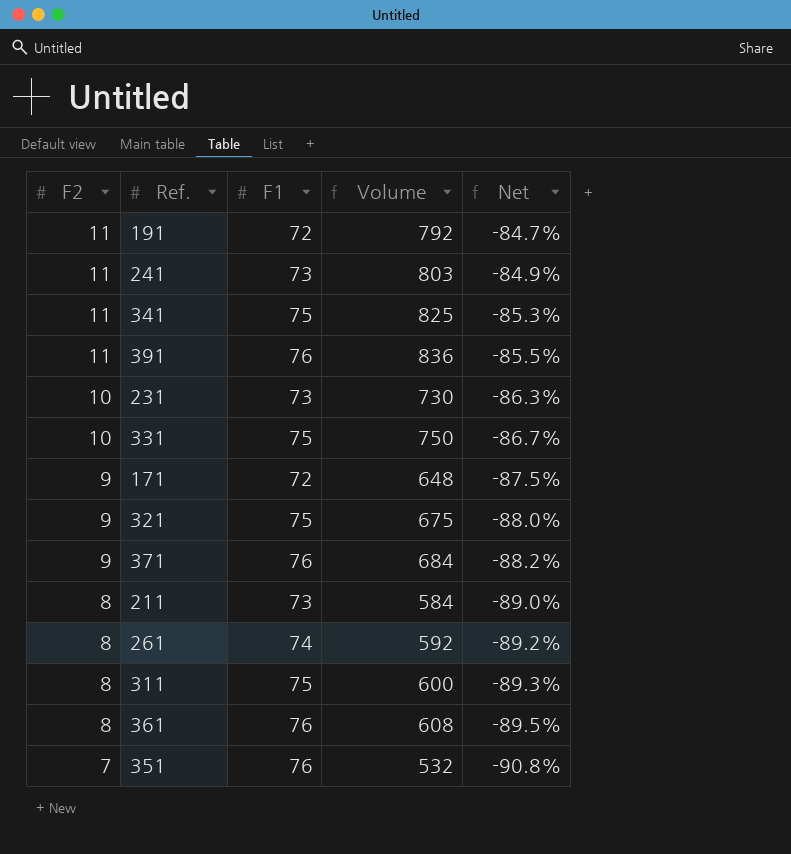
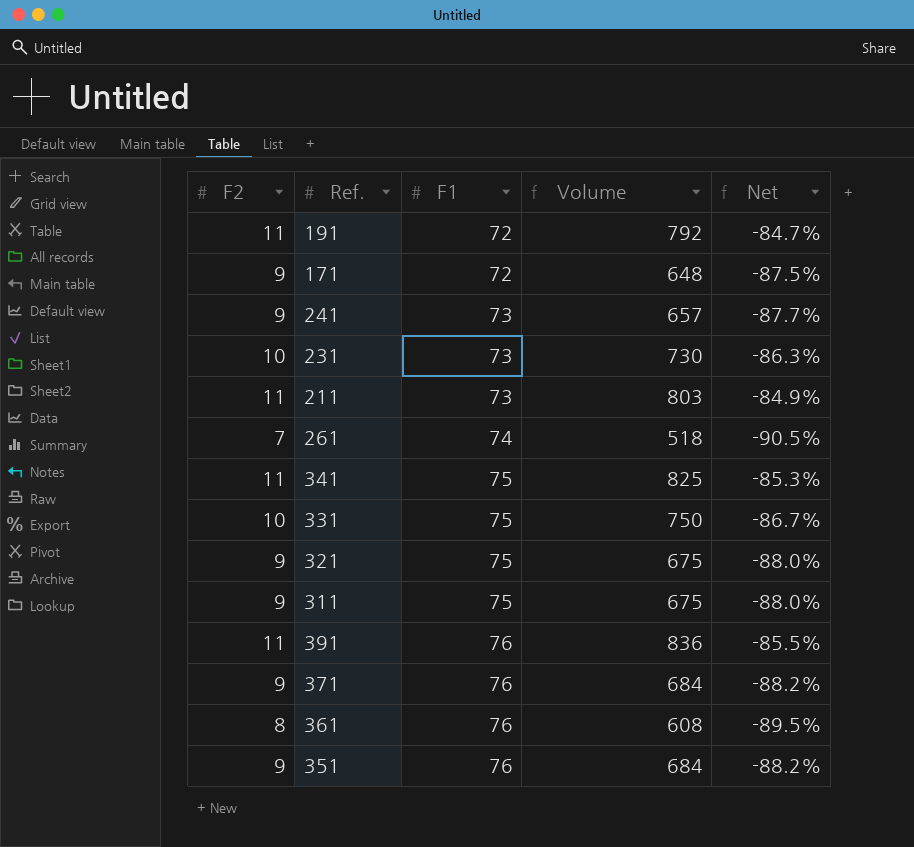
row order: F2 descending -> F1 ascending
241 | F2: 11 -> 9
241 | Volume: 803 -> 657
241 | Net: -84.9% -> -87.7%
211 | F2: 8 -> 11
211 | Volume: 584 -> 803
211 | Net: -89.0% -> -84.9%
261 | F2: 8 -> 7
261 | Volume: 592 -> 518
261 | Net: -89.2% -> -90.5%
311 | F2: 8 -> 9
311 | Volume: 600 -> 675
311 | Net: -89.3% -> -88.0%
351 | F2: 7 -> 9
351 | Volume: 532 -> 684
351 | Net: -90.8% -> -88.2%

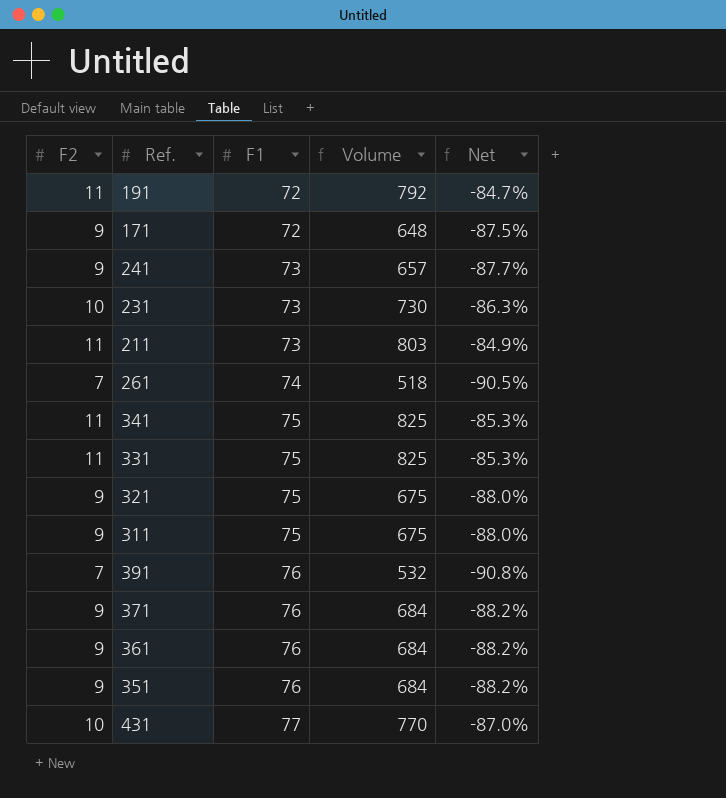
331 | F2: 10 -> 11
331 | Volume: 750 -> 825
331 | Net: -86.7% -> -85.3%
391 | F2: 11 -> 7
391 | Volume: 836 -> 532
391 | Net: -85.5% -> -90.8%
361 | F2: 8 -> 9
361 | Volume: 608 -> 684
361 | Net: -89.5% -> -88.2%
row 431: none -> 10 | 77 | 770 | -87.0%

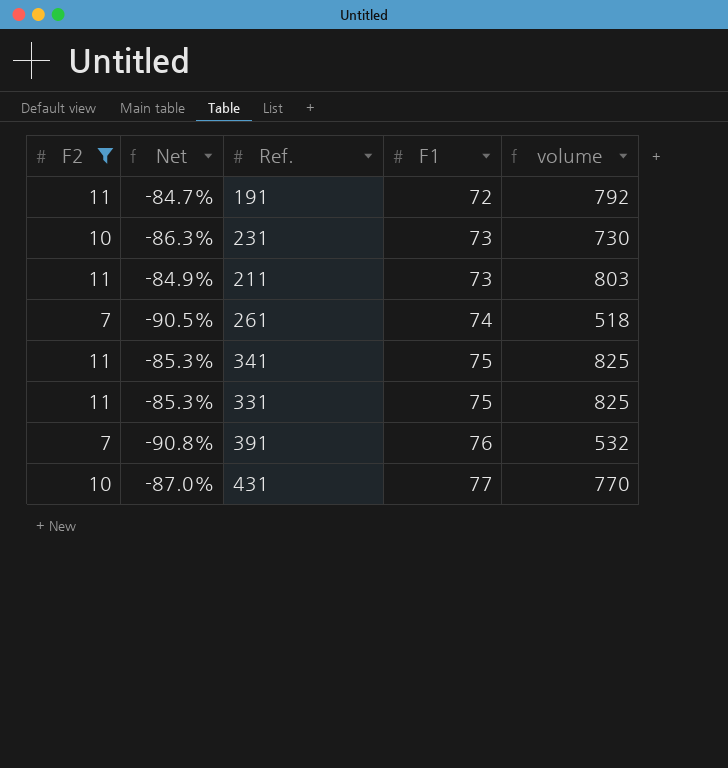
filter: none -> F2 != 9
column Net | position: 5 -> 2
column name: Volume -> volume

